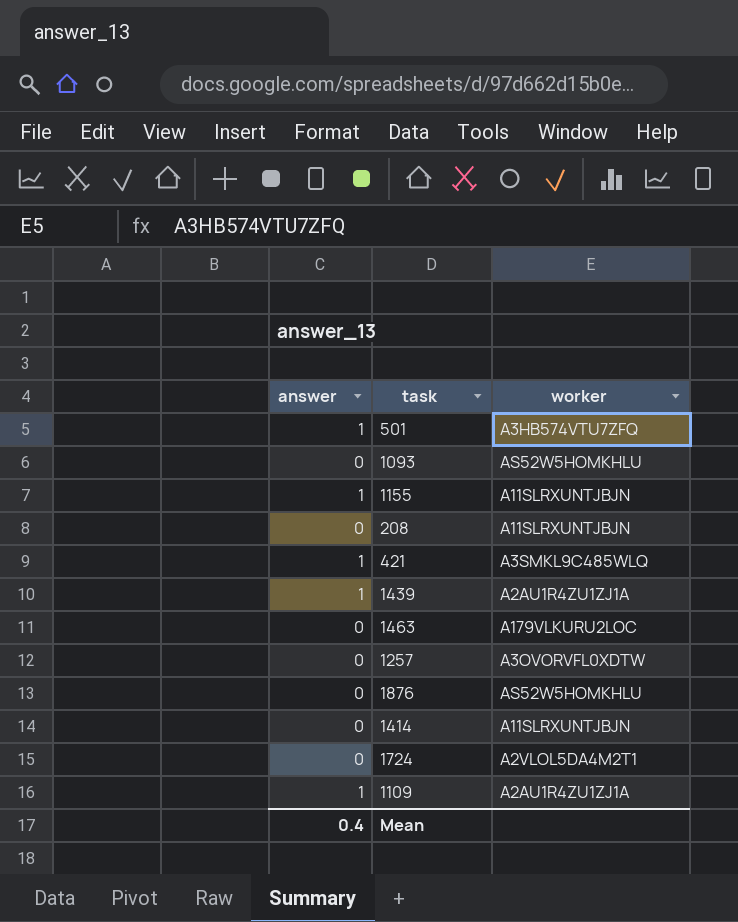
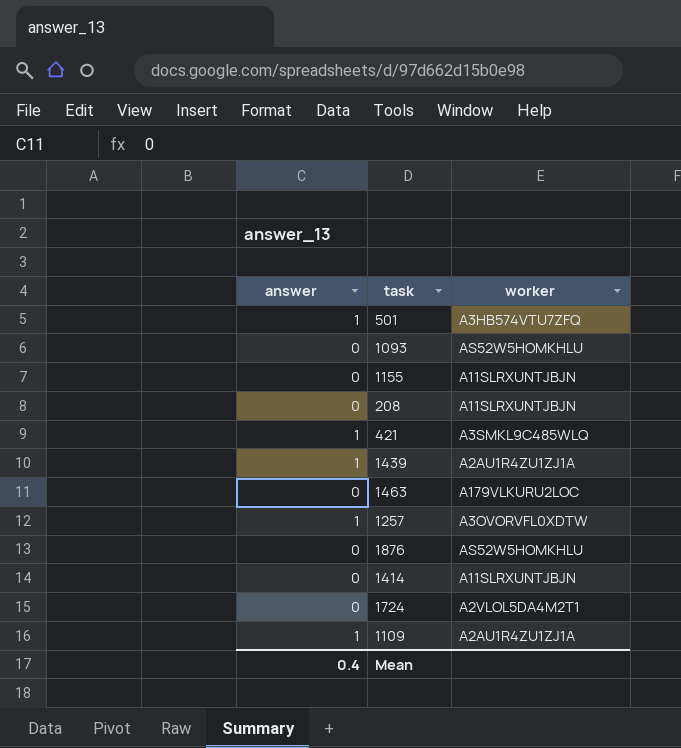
1155 | answer: 1 -> 0
1257 | answer: 0 -> 1

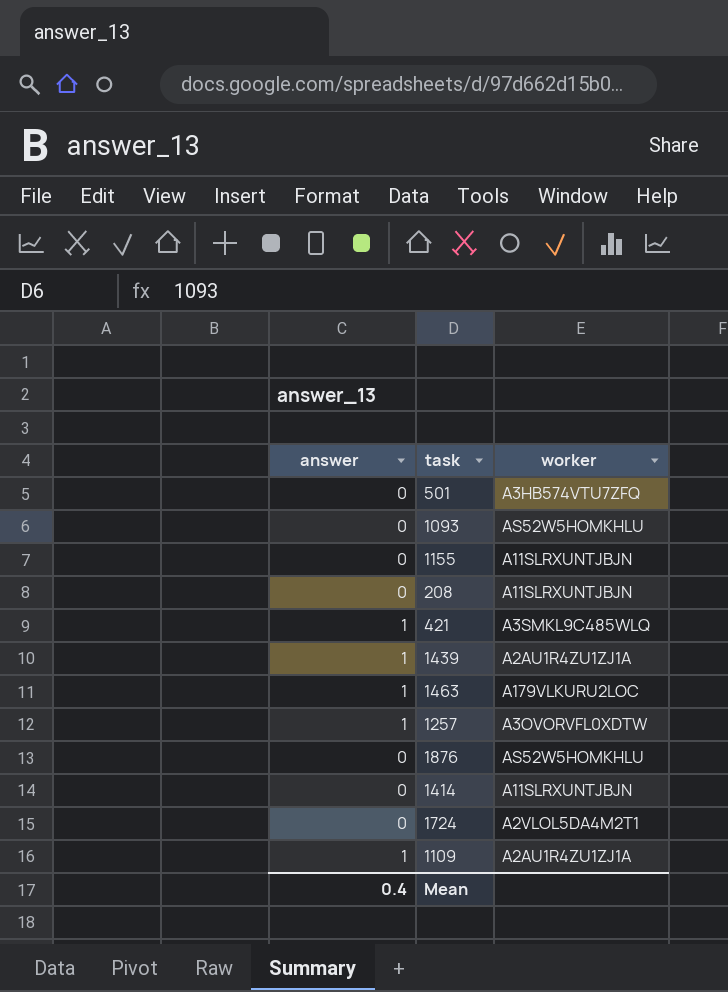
501 | answer: 1 -> 0
1463 | answer: 0 -> 1

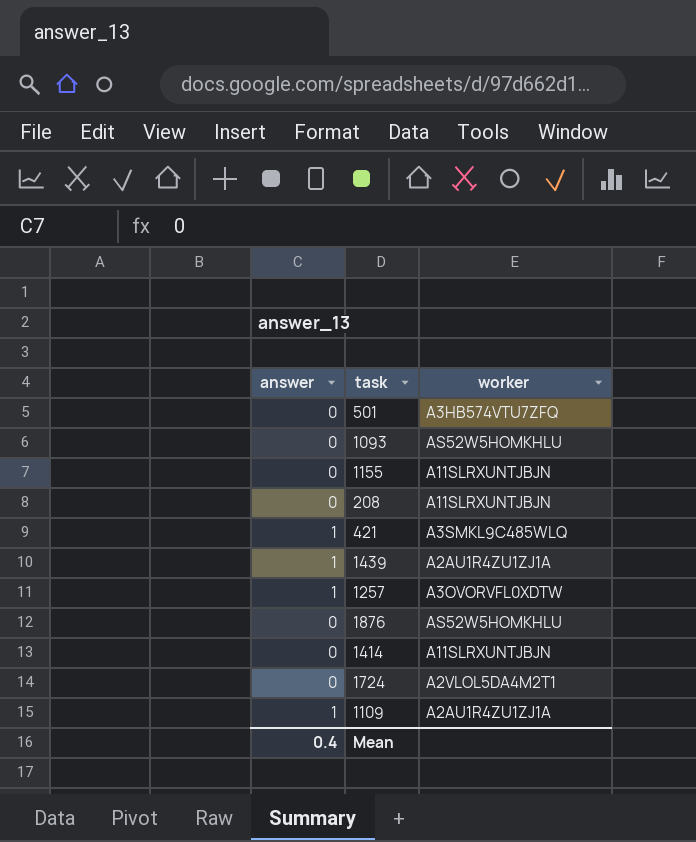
row 1463: 1 | A179VLKURU2LOC -> none

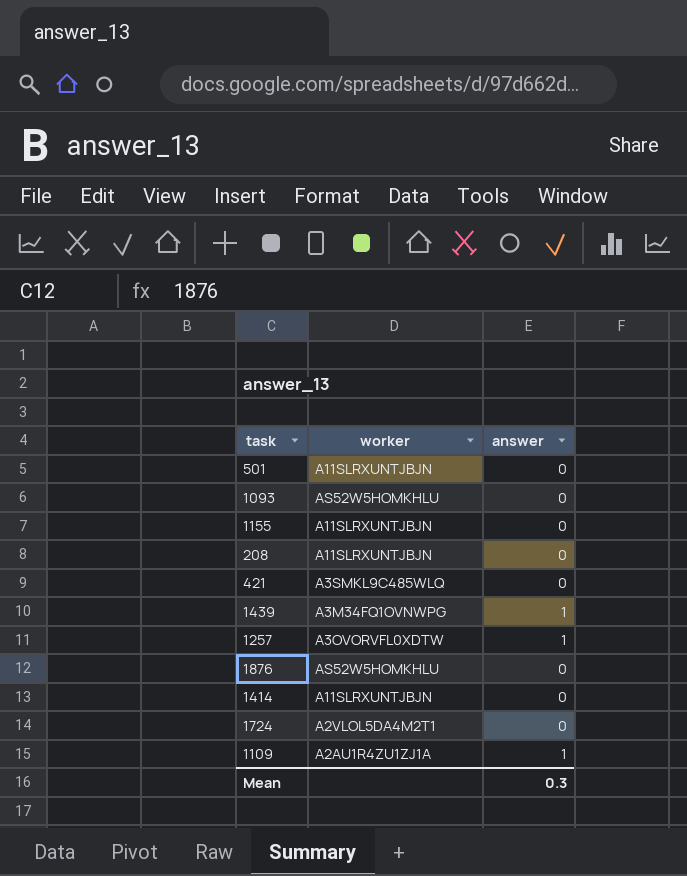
column answer | position: 1 -> 3
501 | worker: A3HB574VTU7ZFQ -> A11SLRXUNTJBJN
421 | answer: 1 -> 0
1439 | worker: A2AU1R4ZU1ZJ1A -> A3M34FQ1OVNWPG
Mean | answer: 0.4 -> 0.3

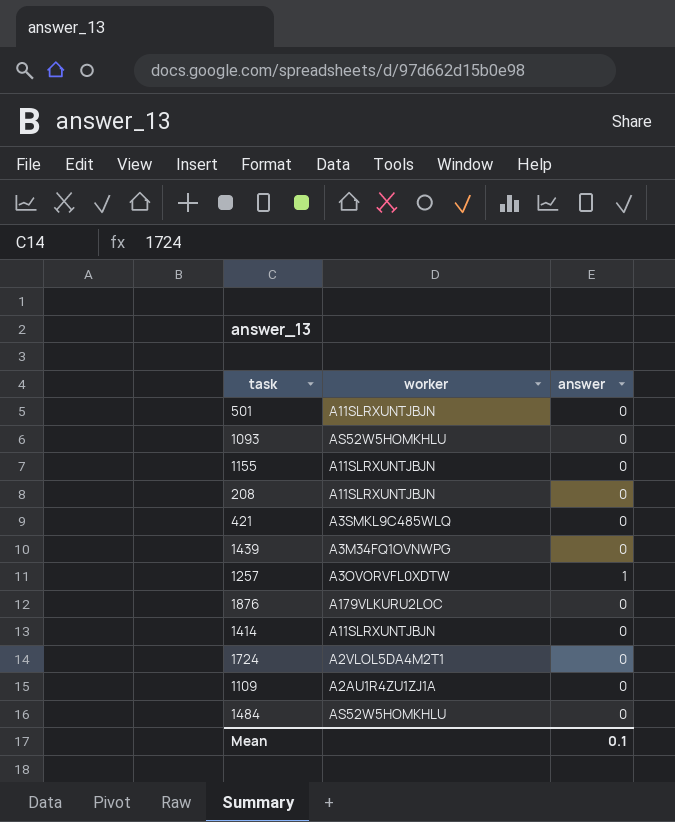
1439 | answer: 1 -> 0
1876 | worker: AS52W5HOMKHLU -> A179VLKURU2LOC
1109 | answer: 1 -> 0
row 1484: none -> AS52W5HOMKHLU | 0
Mean | answer: 0.3 -> 0.1

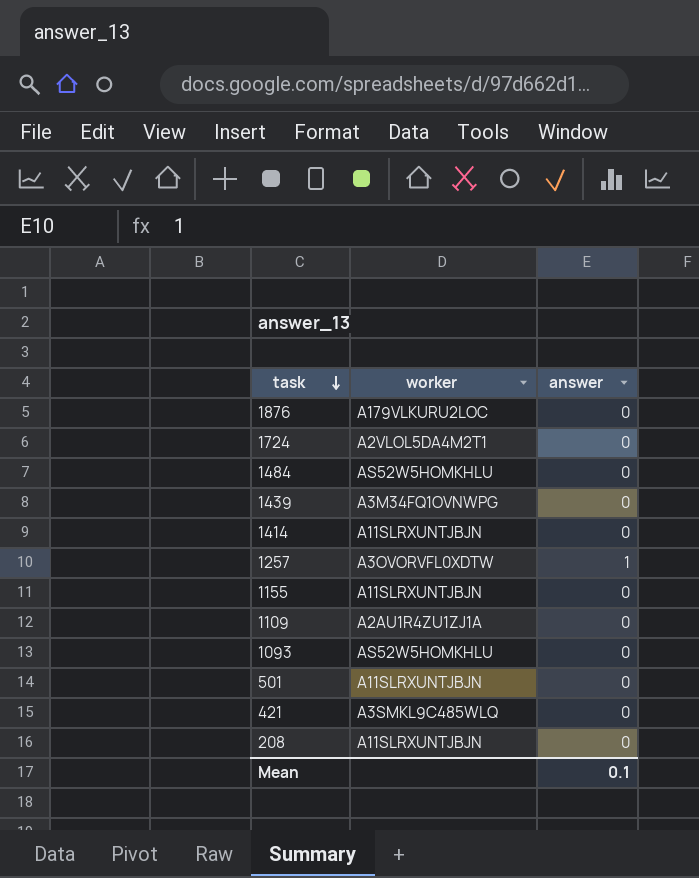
row order: none -> task descending

